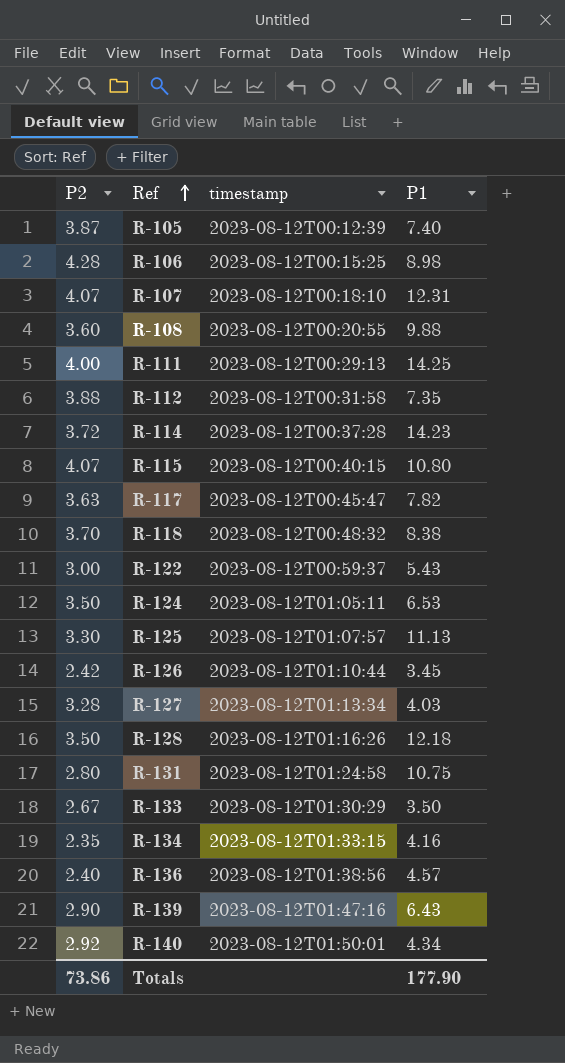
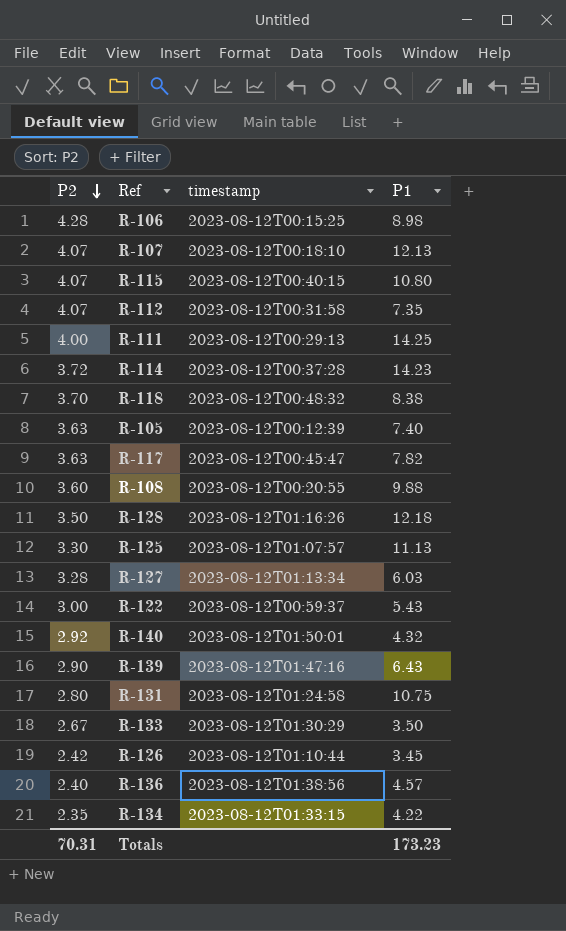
row order: Ref ascending -> P2 descending
row R-124: 3.50 | 2023-08-12T01:05:11 | 6.53 -> none
R-107 | P1: 12.31 -> 12.13
R-112 | P2: 3.88 -> 4.07
R-105 | P2: 3.87 -> 3.63
R-127 | P1: 4.03 -> 6.03
R-140 | P1: 4.34 -> 4.32
R-134 | P1: 4.16 -> 4.22
Totals | P2: 73.86 -> 70.31
Totals | P1: 177.90 -> 173.23

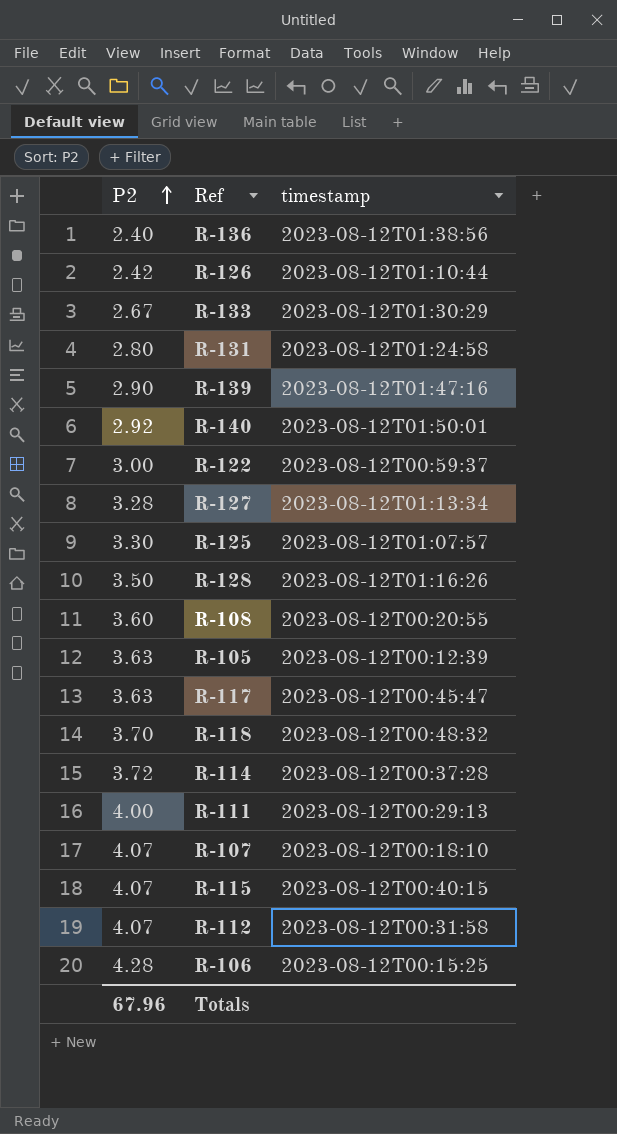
row order: P2 descending -> P2 ascending
column P1 | position: 4 -> none
row R-134: 2.35 | 2023-08-12T01:33:15 | 4.22 -> none
Totals | P2: 70.31 -> 67.96

